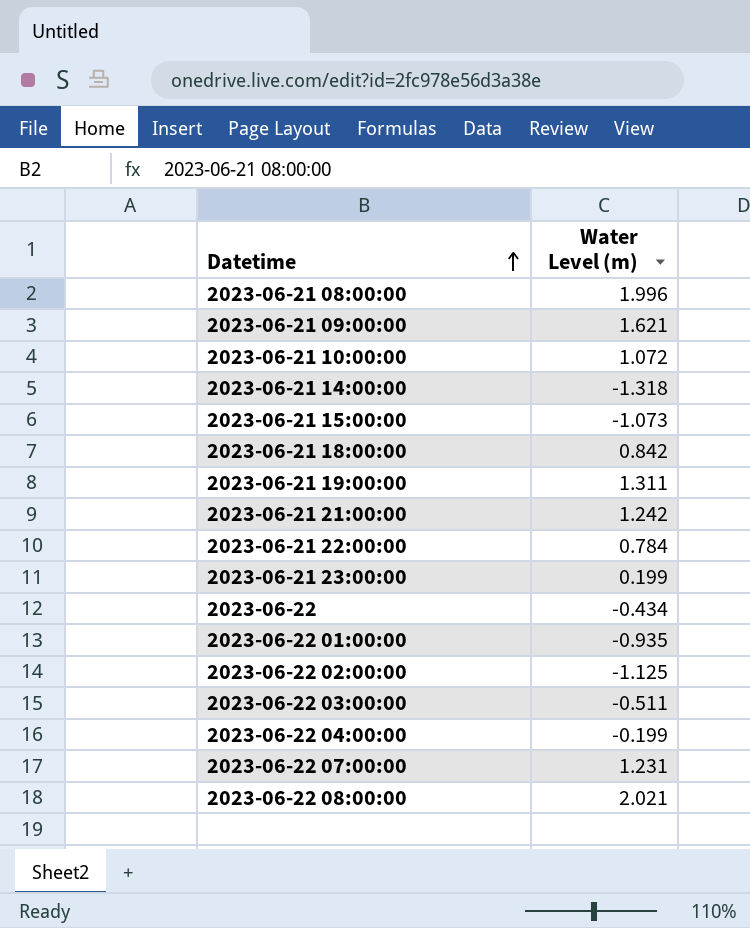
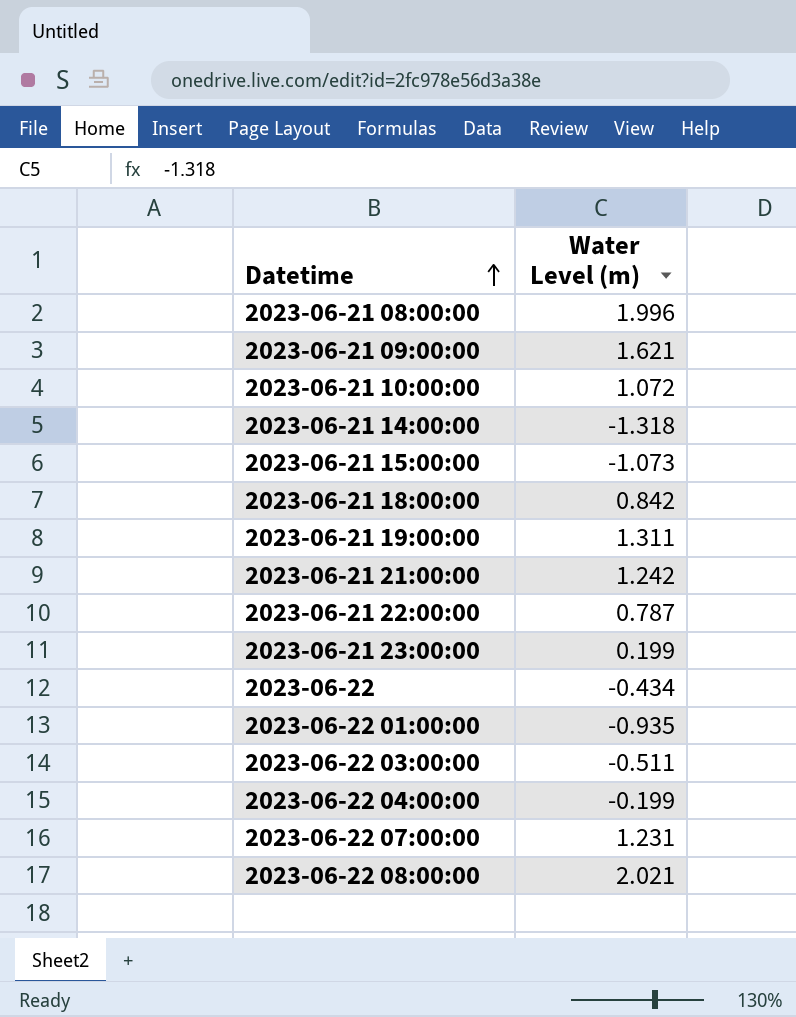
row 2023-06-22 02:00:00: -1.125 -> none
2023-06-21 22:00:00 | Water Level (m): 0.784 -> 0.787

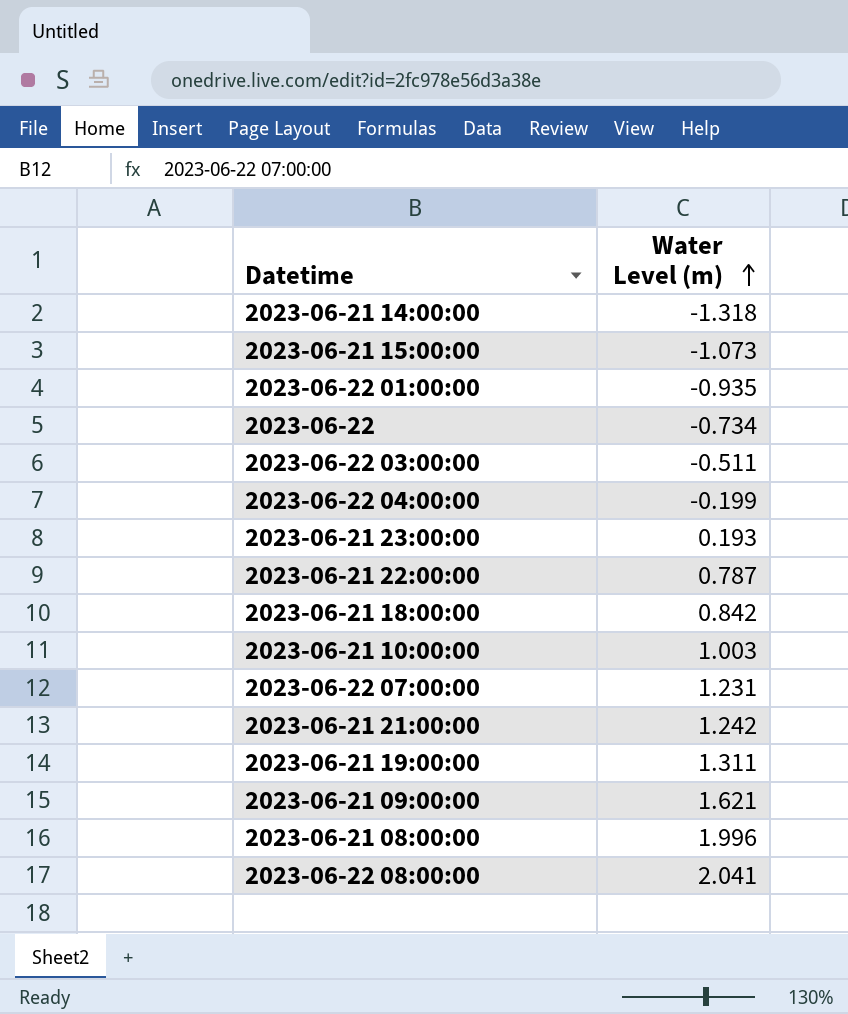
row order: Datetime ascending -> Water Level (m) ascending
2023-06-22 | Water Level (m): -0.434 -> -0.734
2023-06-21 23:00:00 | Water Level (m): 0.199 -> 0.193
2023-06-21 10:00:00 | Water Level (m): 1.072 -> 1.003
2023-06-22 08:00:00 | Water Level (m): 2.021 -> 2.041

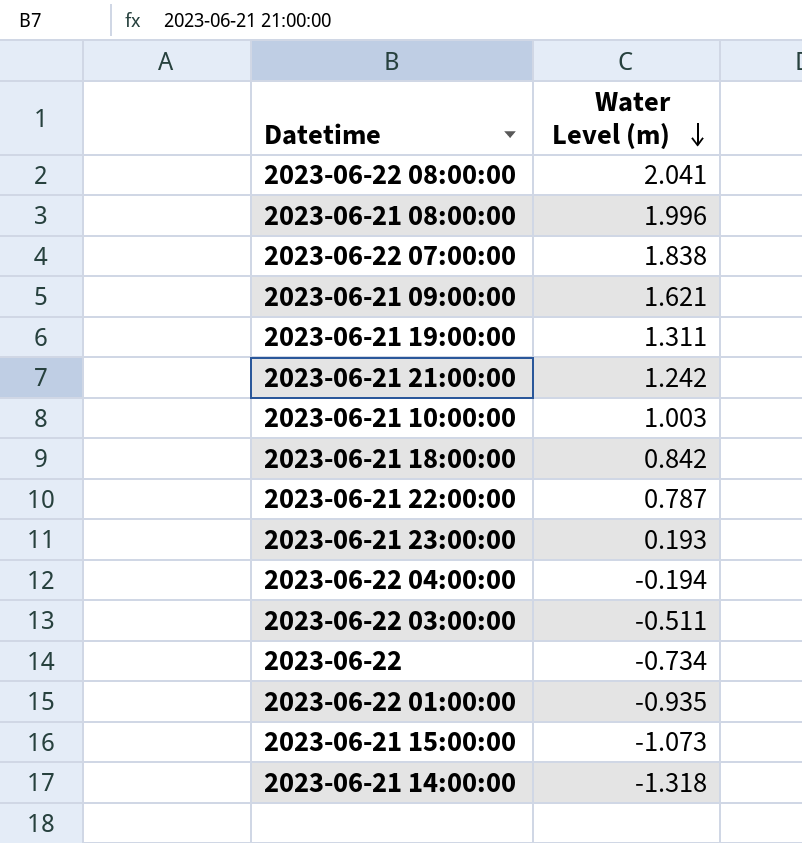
row order: Water Level (m) ascending -> Water Level (m) descending
2023-06-22 07:00:00 | Water Level (m): 1.231 -> 1.838
2023-06-22 04:00:00 | Water Level (m): -0.199 -> -0.194

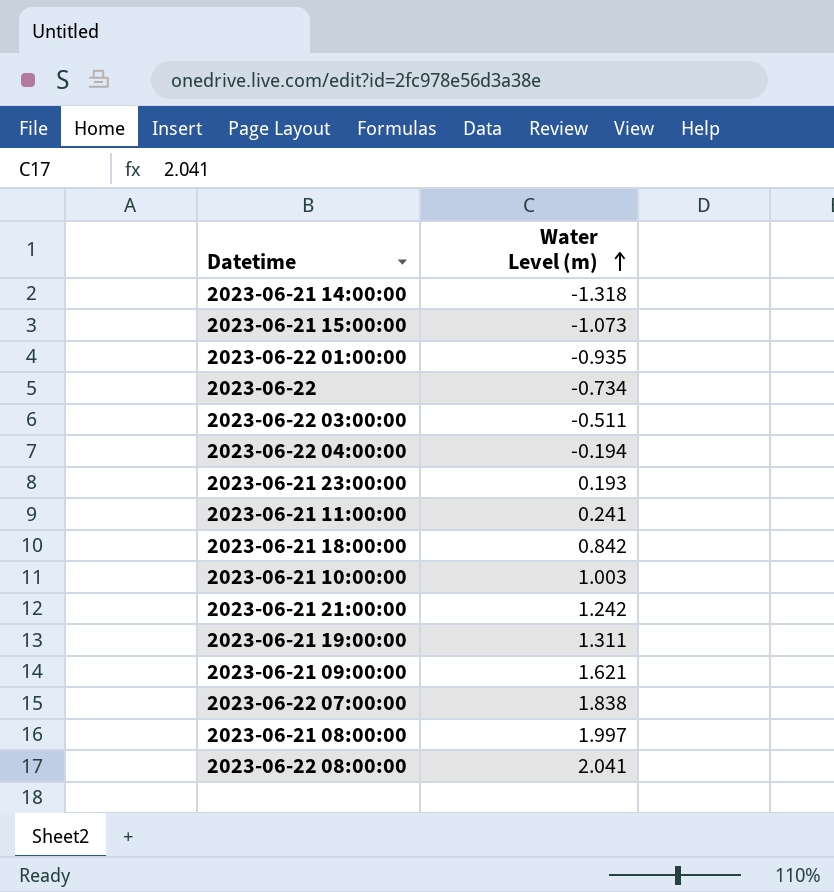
row order: Water Level (m) descending -> Water Level (m) ascending
row 2023-06-21 22:00:00: 0.787 -> none
row 2023-06-21 11:00:00: none -> 0.241
2023-06-21 08:00:00 | Water Level (m): 1.996 -> 1.997

